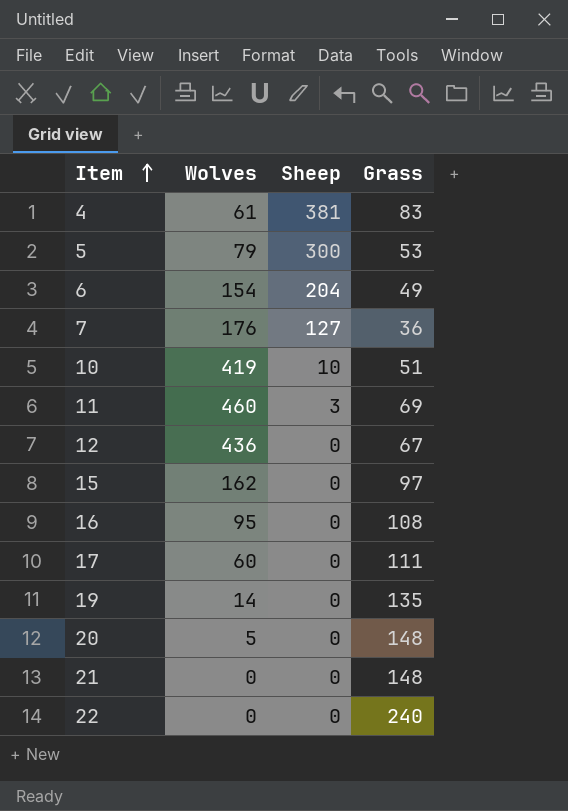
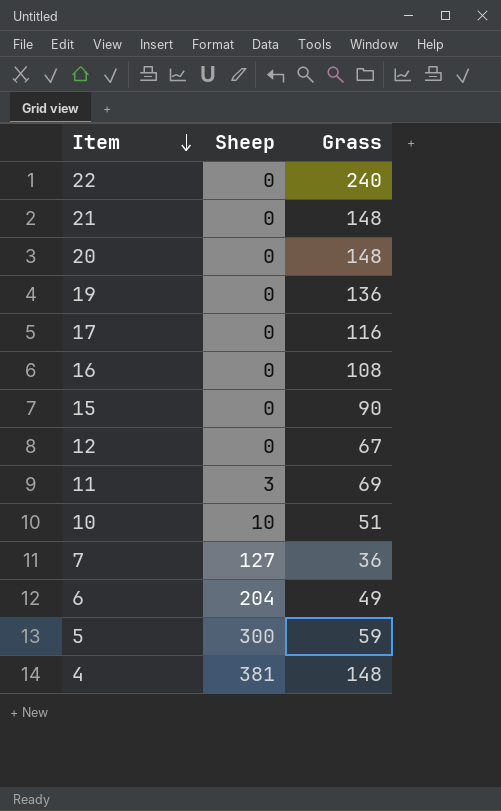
row order: Item ascending -> Item descending
column Wolves | position: 2 -> none
19 | Grass: 135 -> 136
17 | Grass: 111 -> 116
15 | Grass: 97 -> 90
5 | Grass: 53 -> 59
4 | Grass: 83 -> 148

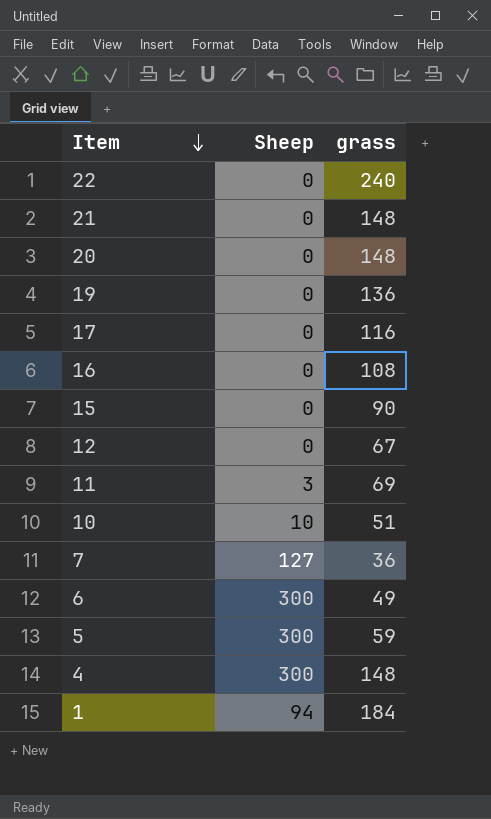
column name: Grass -> grass
6 | Sheep: 204 -> 300
4 | Sheep: 381 -> 300
row 1: none -> 94 | 184

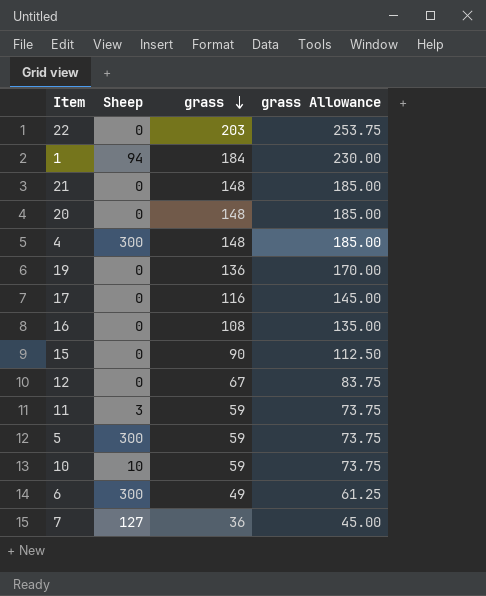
row order: Item descending -> grass descending
column grass Allowance | formula: none -> [grass] * 1.25
22 | grass: 240 -> 203
11 | grass: 69 -> 59
10 | grass: 51 -> 59

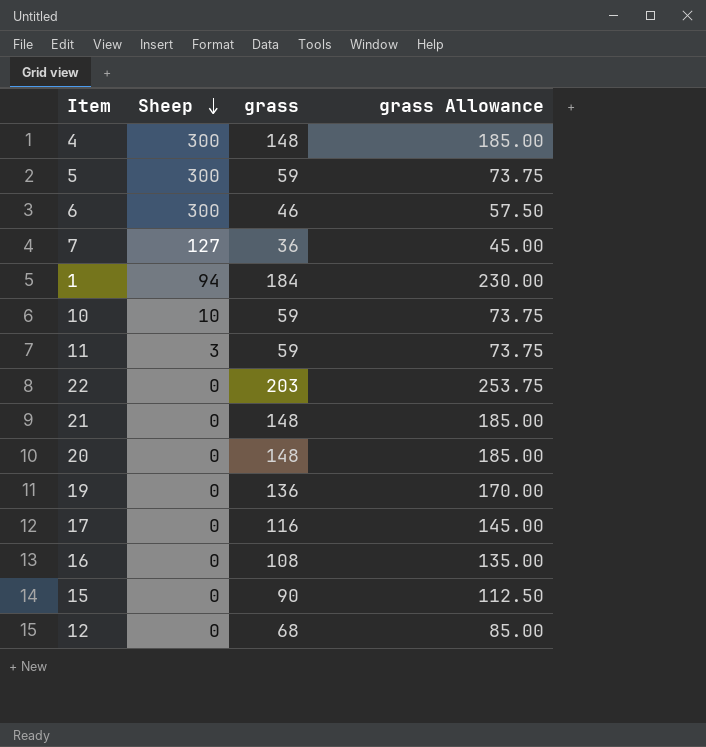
row order: grass descending -> Sheep descending
6 | grass: 49 -> 46
6 | grass Allowance: 61.25 -> 57.50
12 | grass: 67 -> 68
12 | grass Allowance: 83.75 -> 85.00

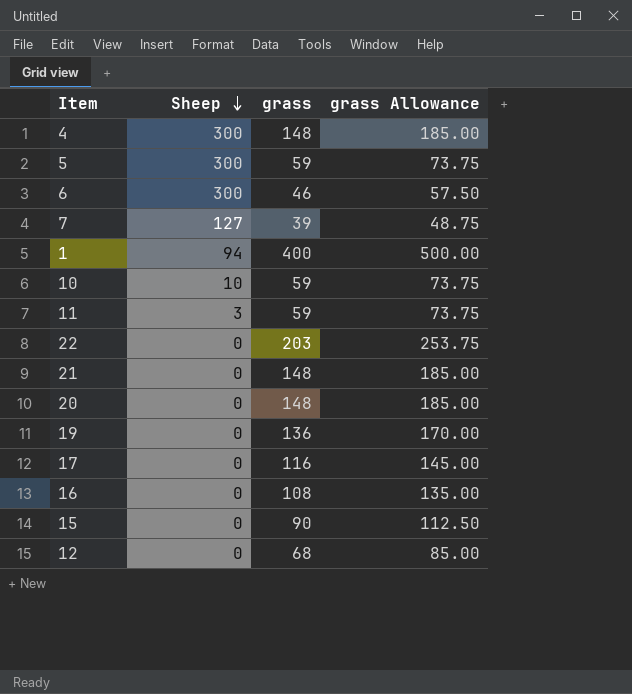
7 | grass: 36 -> 39
7 | grass Allowance: 45.00 -> 48.75
1 | grass: 184 -> 400
1 | grass Allowance: 230.00 -> 500.00

